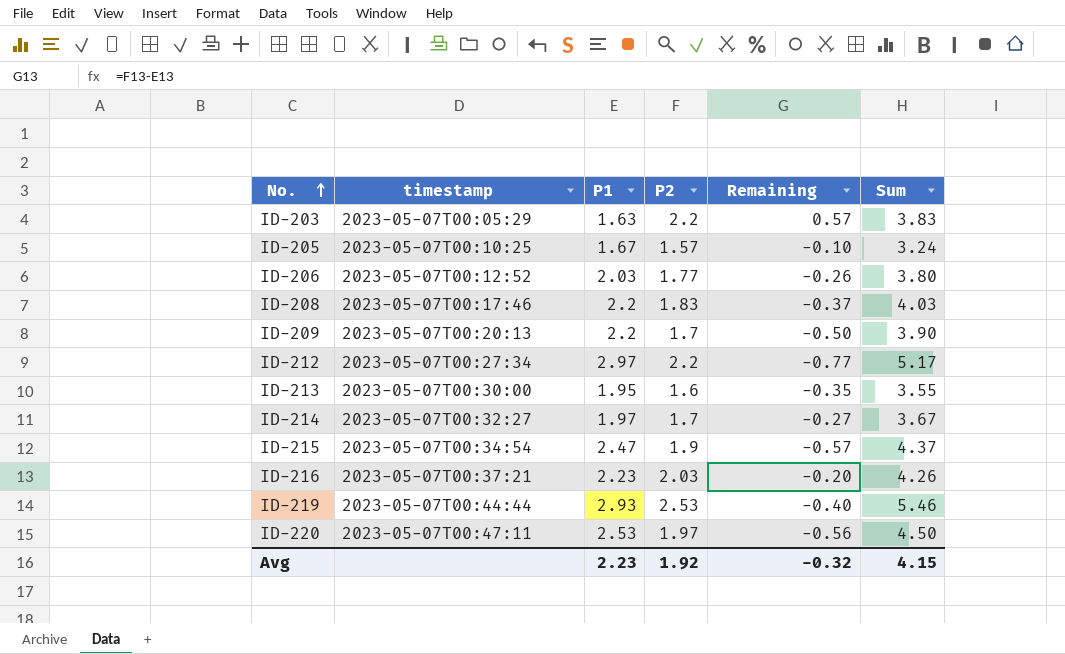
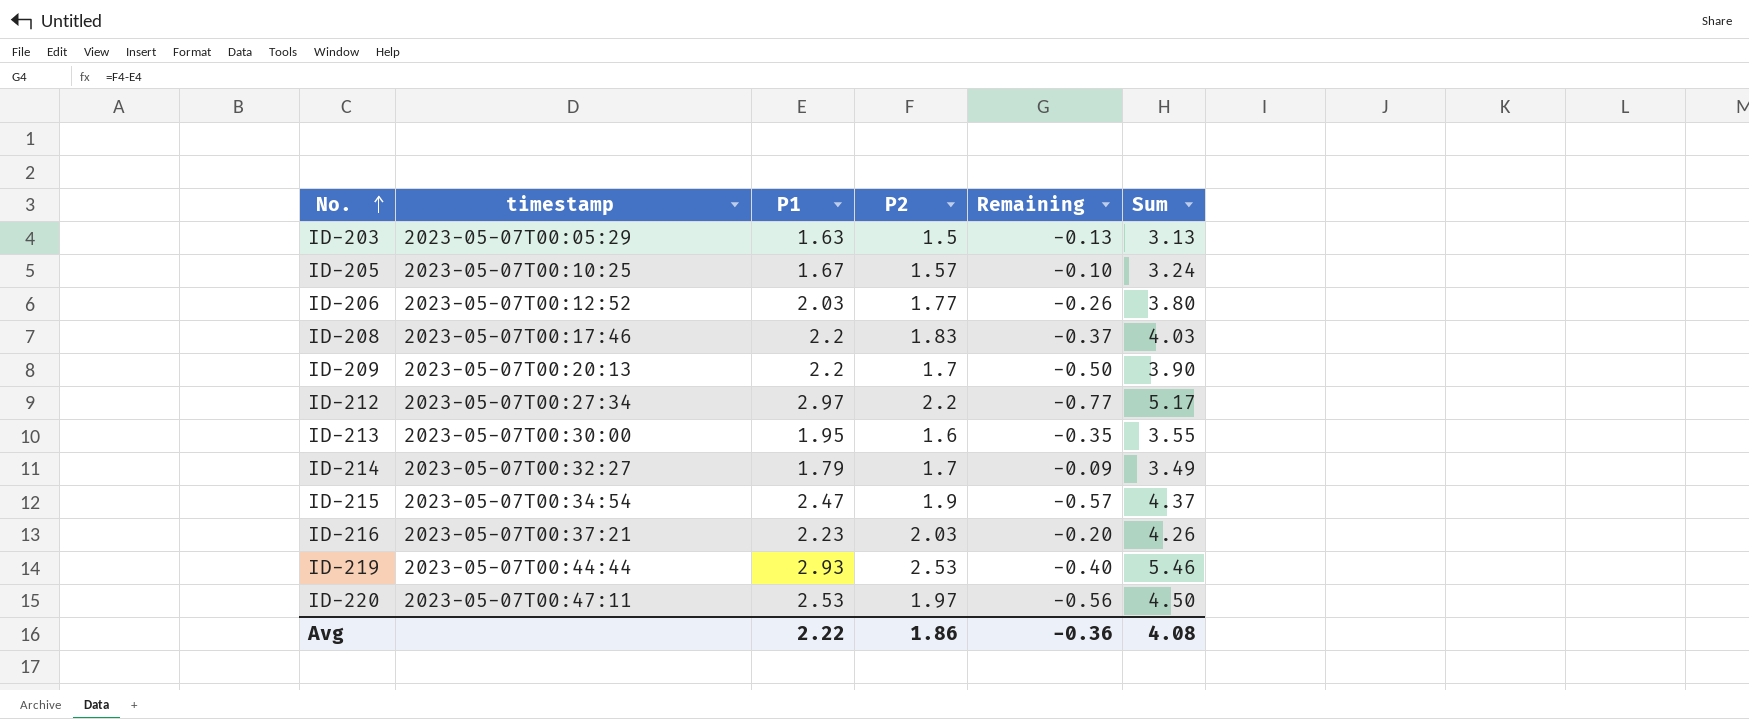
ID-203 | P2: 2.2 -> 1.5
ID-203 | Remaining: 0.57 -> -0.13
ID-203 | Sum: 3.83 -> 3.13
ID-214 | P1: 1.97 -> 1.79
ID-214 | Remaining: -0.27 -> -0.09
ID-214 | Sum: 3.67 -> 3.49
Avg | P1: 2.23 -> 2.22
Avg | P2: 1.92 -> 1.86
Avg | Remaining: -0.32 -> -0.36
Avg | Sum: 4.15 -> 4.08

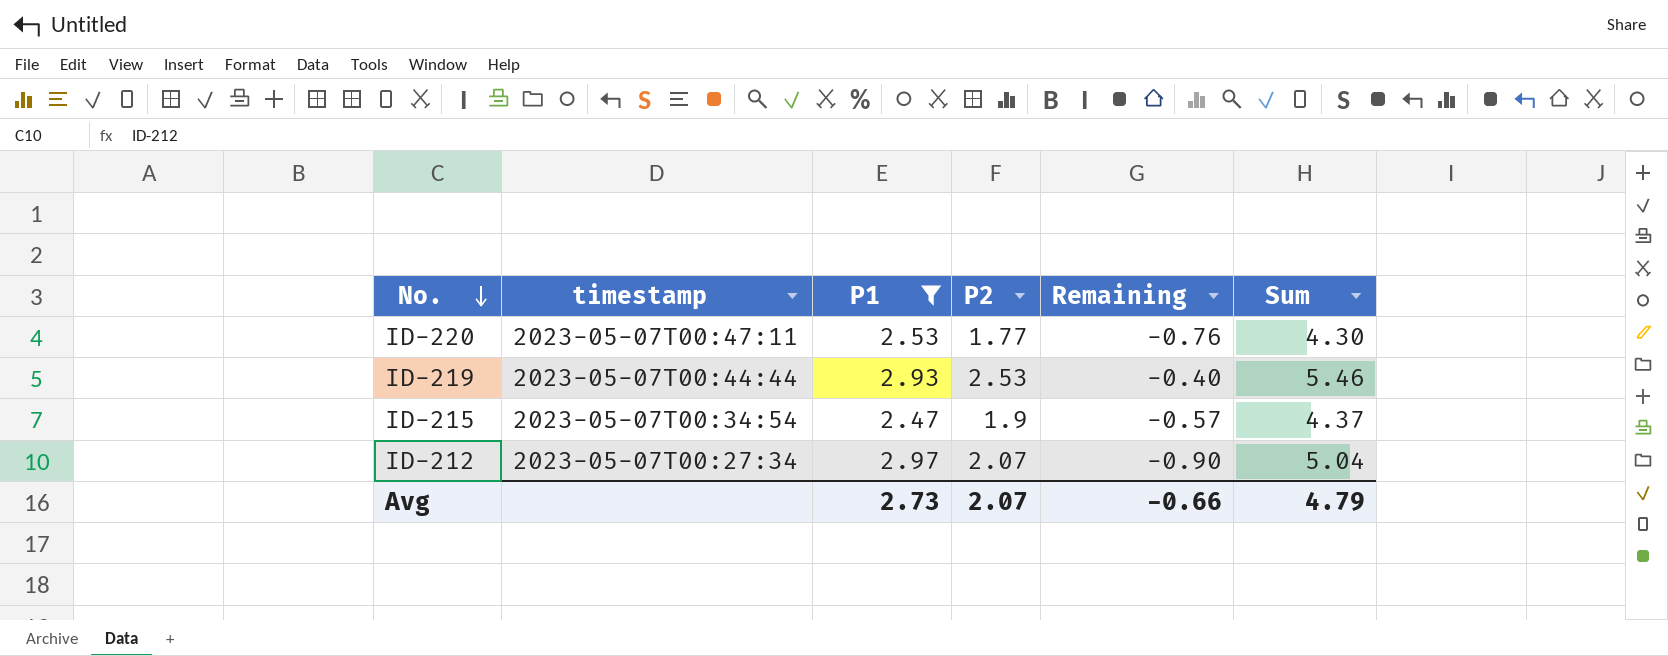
filter: none -> P1 >= 2.47
row order: No. ascending -> No. descending
ID-220 | P2: 1.97 -> 1.77
ID-220 | Remaining: -0.56 -> -0.76
ID-220 | Sum: 4.50 -> 4.30
ID-212 | P2: 2.2 -> 2.07
ID-212 | Remaining: -0.77 -> -0.90
ID-212 | Sum: 5.17 -> 5.04
Avg | P1: 2.22 -> 2.73
Avg | P2: 1.86 -> 2.07
Avg | Remaining: -0.36 -> -0.66
Avg | Sum: 4.08 -> 4.79

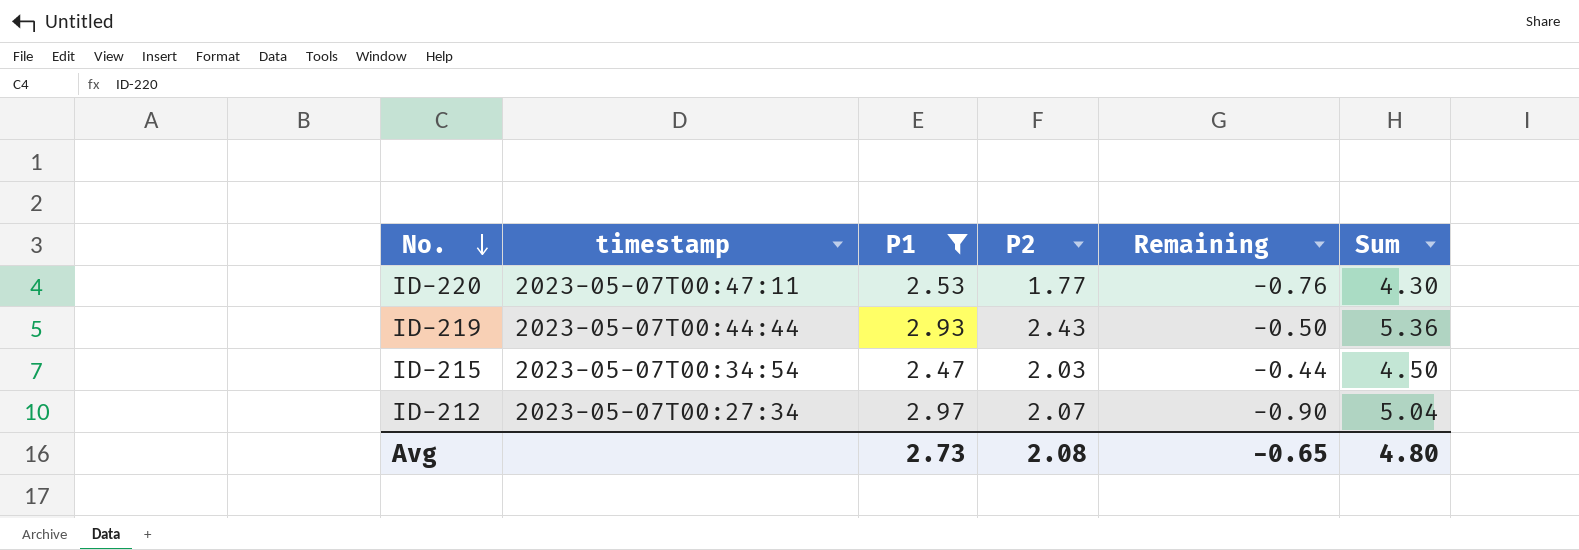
ID-219 | P2: 2.53 -> 2.43
ID-219 | Remaining: -0.40 -> -0.50
ID-219 | Sum: 5.46 -> 5.36
ID-215 | P2: 1.9 -> 2.03
ID-215 | Remaining: -0.57 -> -0.44
ID-215 | Sum: 4.37 -> 4.50
Avg | P2: 2.07 -> 2.08
Avg | Remaining: -0.66 -> -0.65
Avg | Sum: 4.79 -> 4.80

